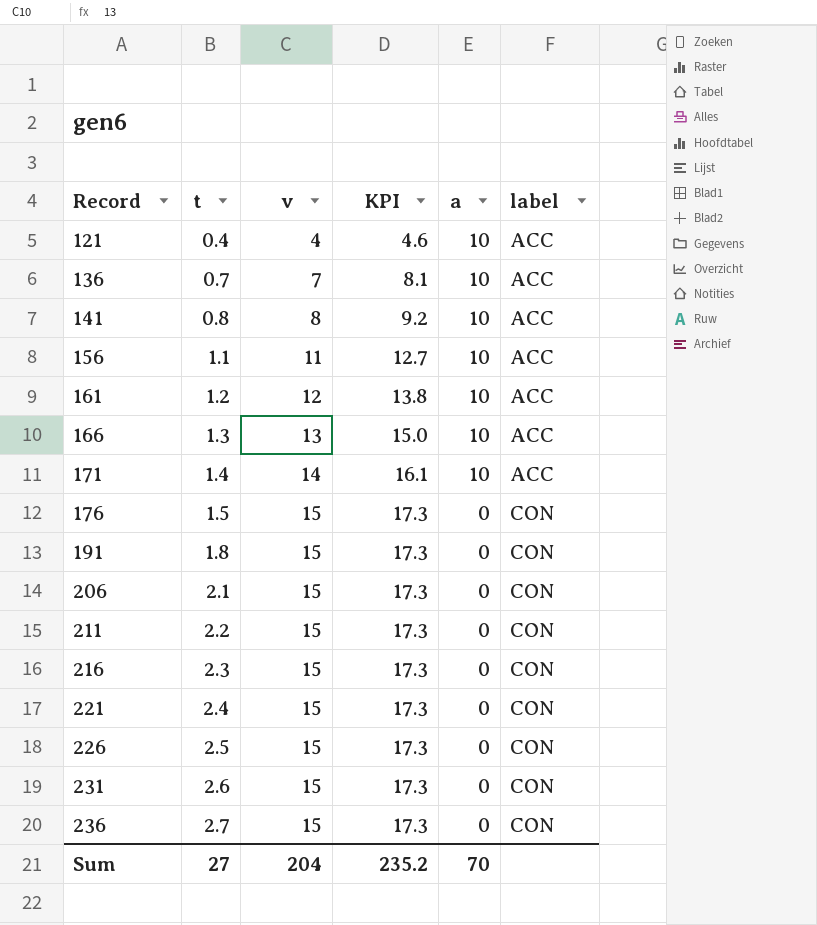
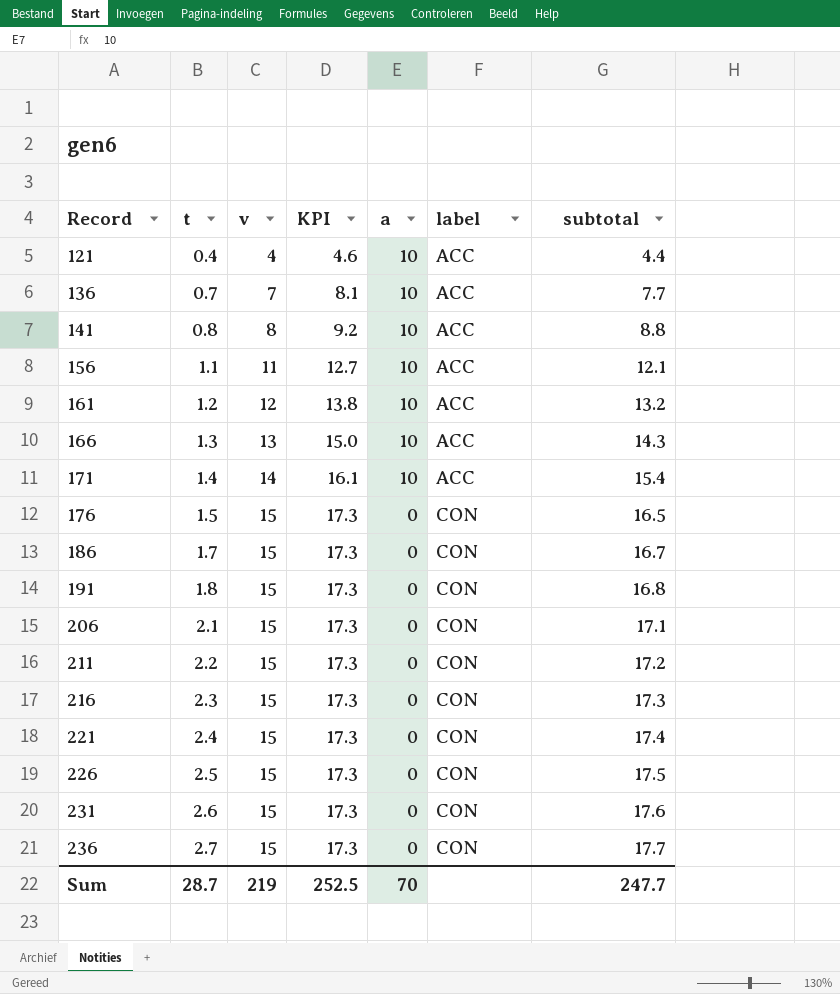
column subtotal | formula: none -> [t] + [v]
row 186: none -> 1.7 | 15 | 17.3 | 0 | CON | 16.7
Sum | t: 27 -> 28.7
Sum | v: 204 -> 219
Sum | KPI: 235.2 -> 252.5

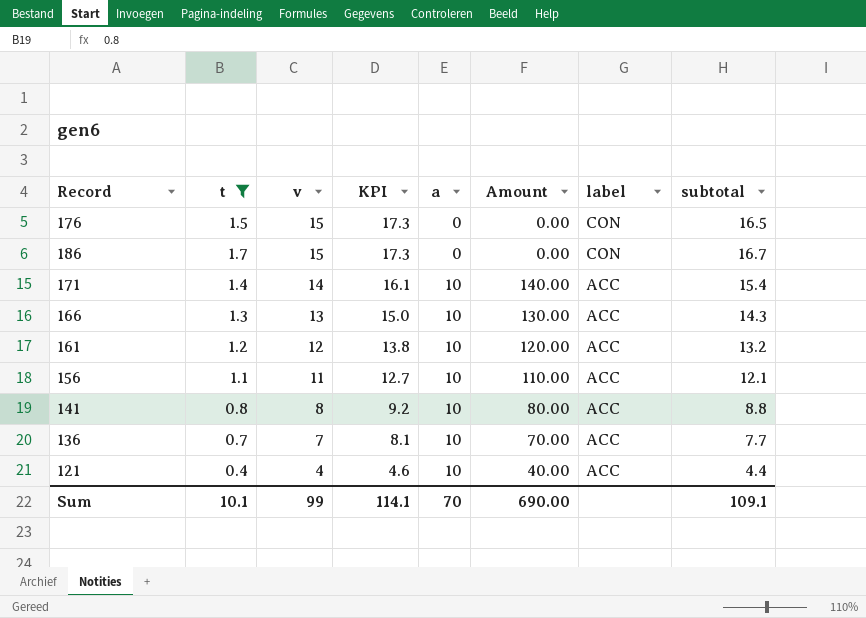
filter: none -> t <= 1.7
row order: Record ascending -> v descending
column Amount | formula: none -> [v] * [a]
Sum | t: 28.7 -> 10.1
Sum | v: 219 -> 99
Sum | KPI: 252.5 -> 114.1
Sum | subtotal: 247.7 -> 109.1

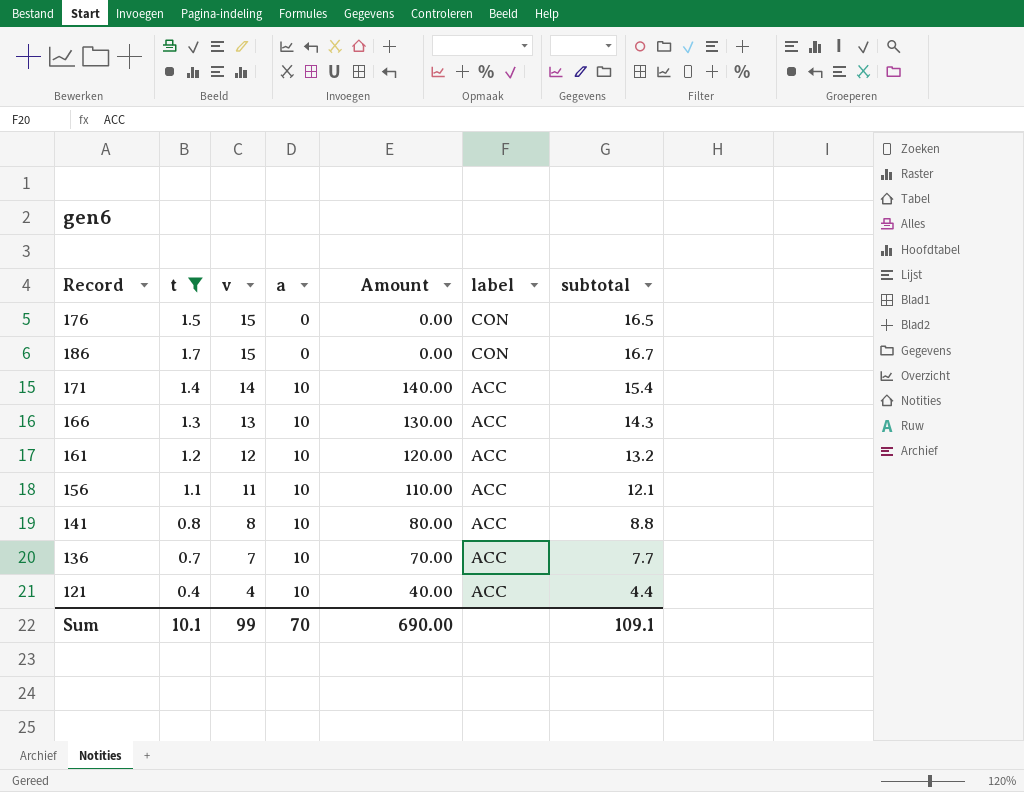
column KPI | formula: [v] * 1.15 -> none

